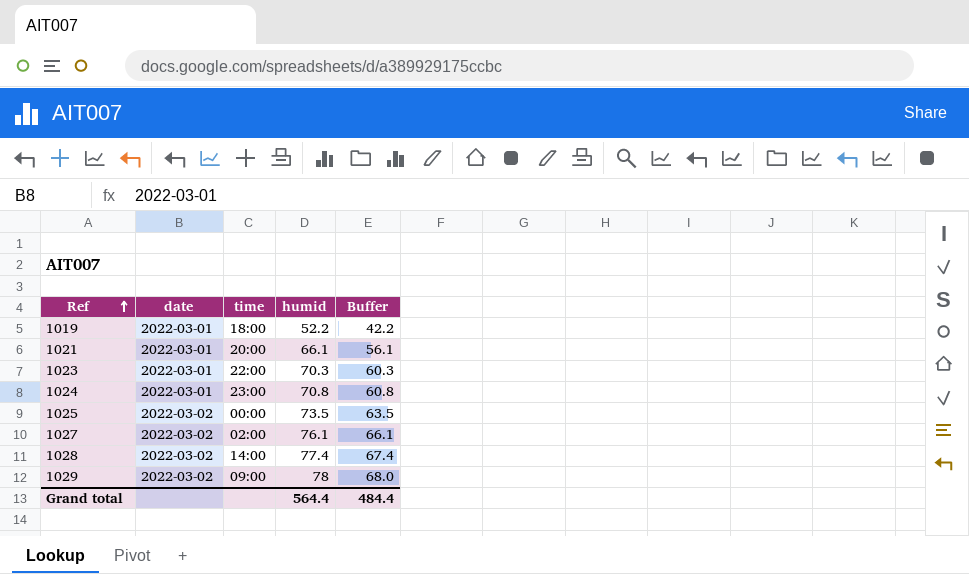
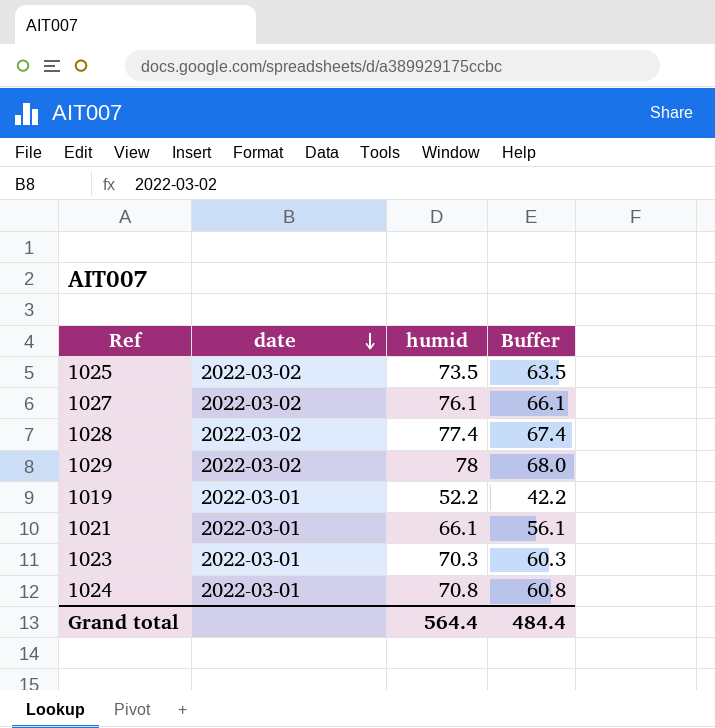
row order: Ref ascending -> date descending
column time | position: 3 -> none

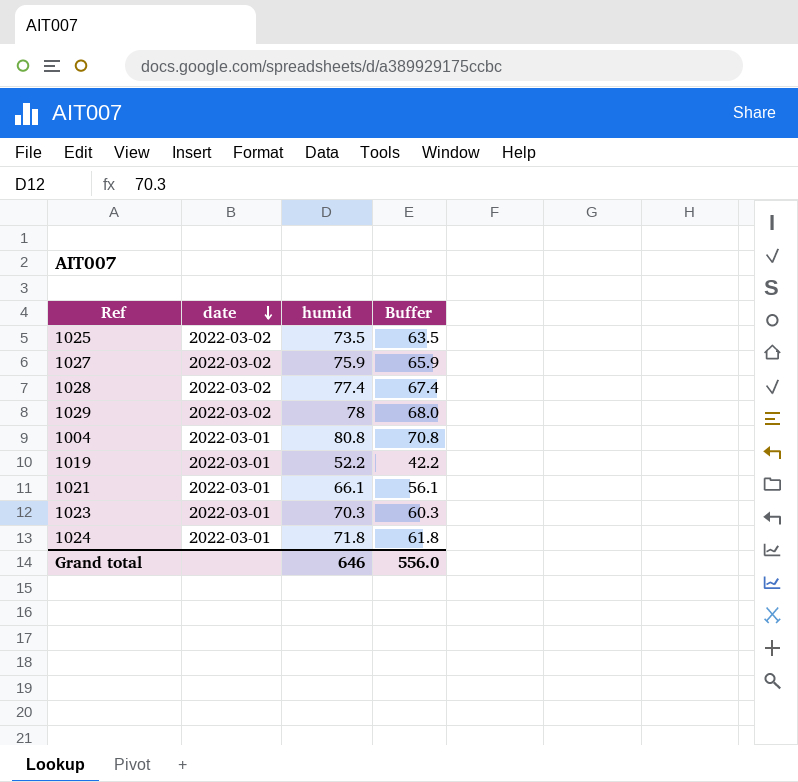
1027 | humid: 76.1 -> 75.9
1027 | Buffer: 66.1 -> 65.9
row 1004: none -> 2022-03-01 | 80.8 | 70.8
1024 | humid: 70.8 -> 71.8
1024 | Buffer: 60.8 -> 61.8
Grand total | humid: 564.4 -> 646
Grand total | Buffer: 484.4 -> 556.0

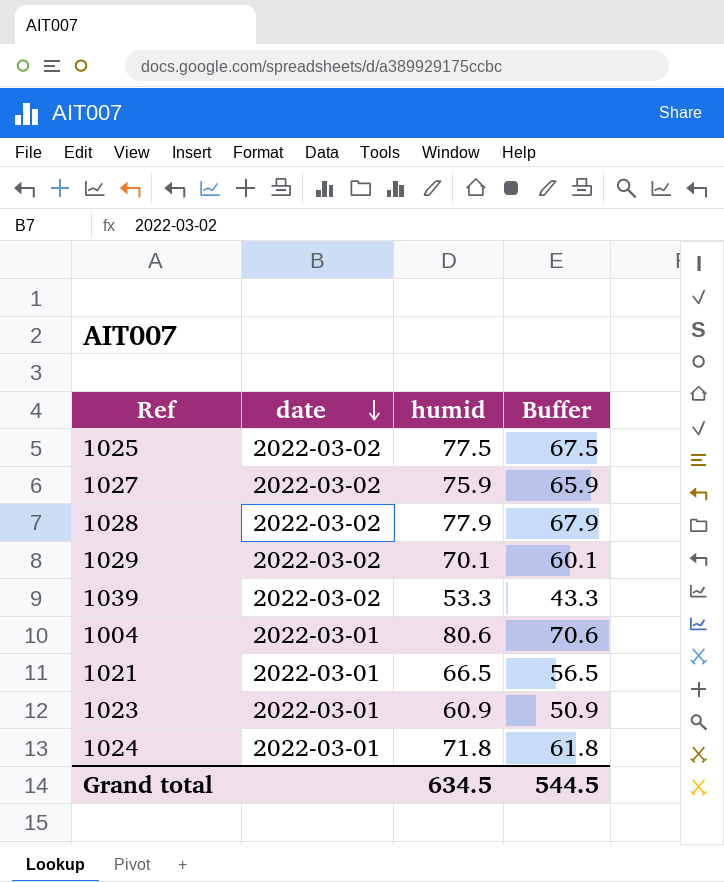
row 1019: 2022-03-01 | 52.2 | 42.2 -> none
1025 | humid: 73.5 -> 77.5
1025 | Buffer: 63.5 -> 67.5
1028 | humid: 77.4 -> 77.9
1028 | Buffer: 67.4 -> 67.9
1029 | humid: 78 -> 70.1
1029 | Buffer: 68.0 -> 60.1
row 1039: none -> 2022-03-02 | 53.3 | 43.3
1004 | humid: 80.8 -> 80.6
1004 | Buffer: 70.8 -> 70.6
1021 | humid: 66.1 -> 66.5
1021 | Buffer: 56.1 -> 56.5
1023 | humid: 70.3 -> 60.9
1023 | Buffer: 60.3 -> 50.9
Grand total | humid: 646 -> 634.5
Grand total | Buffer: 556.0 -> 544.5

